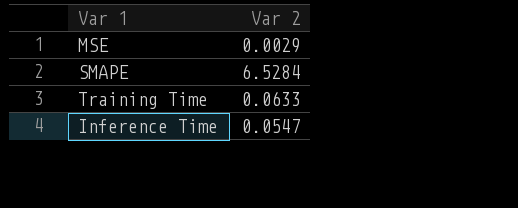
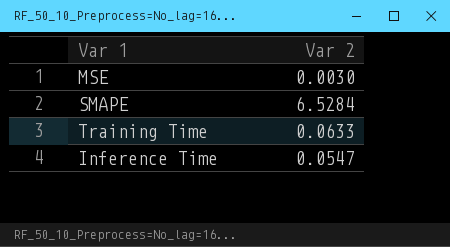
MSE | Var 2: 0.0029 -> 0.0030

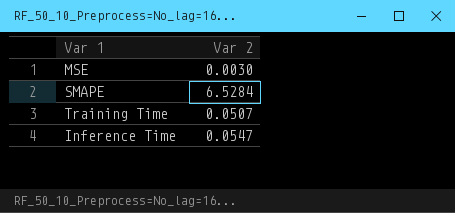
Training Time | Var 2: 0.0633 -> 0.0507

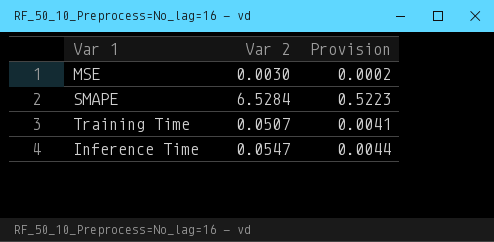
column Provision | formula: none -> [Var 2] * 0.08

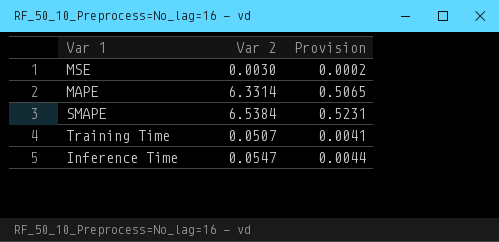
row MAPE: none -> 6.3314 | 0.5065
SMAPE | Var 2: 6.5284 -> 6.5384
SMAPE | Provision: 0.5223 -> 0.5231

